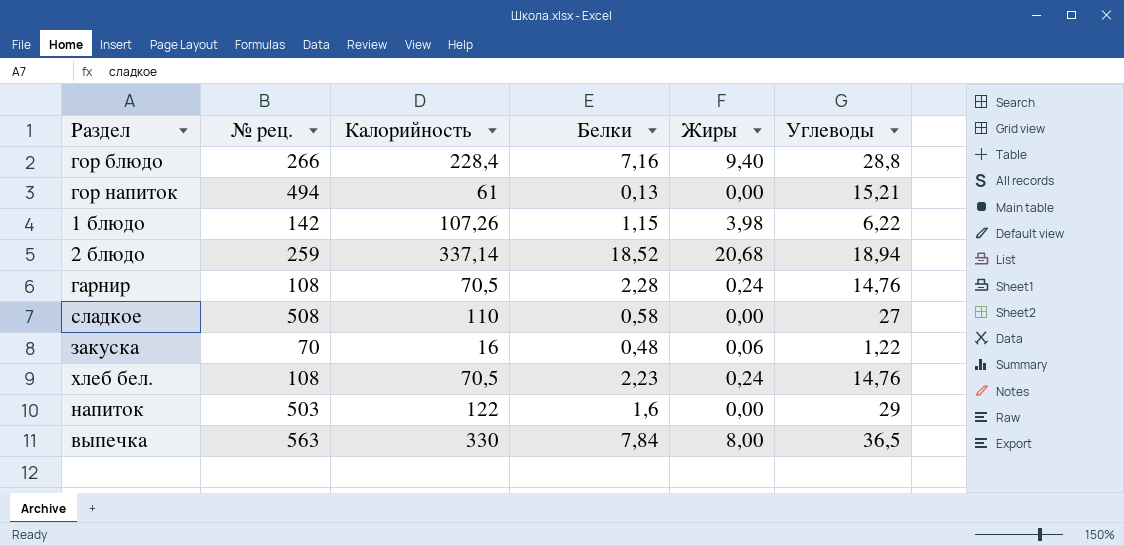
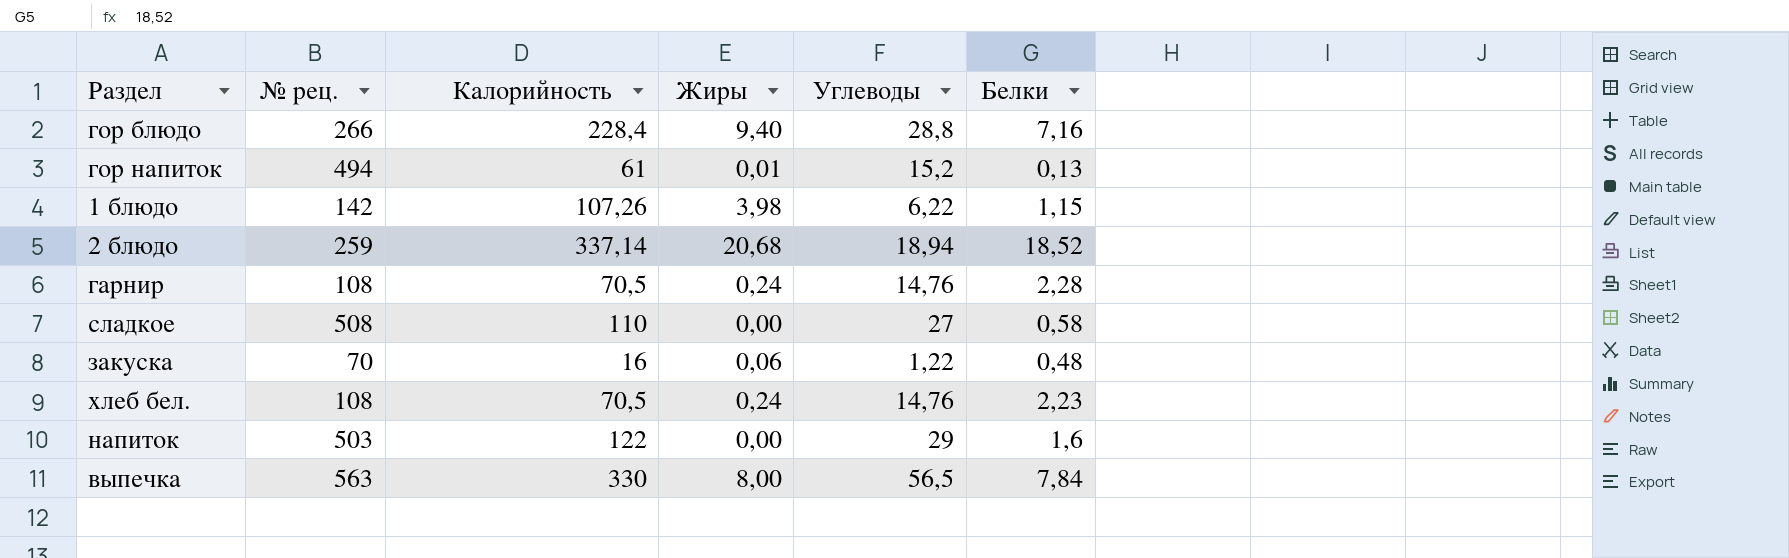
column Белки | position: 4 -> 6
гор напиток | Жиры: 0,00 -> 0,01
гор напиток | Углеводы: 15,21 -> 15,2
выпечка | Углеводы: 36,5 -> 56,5

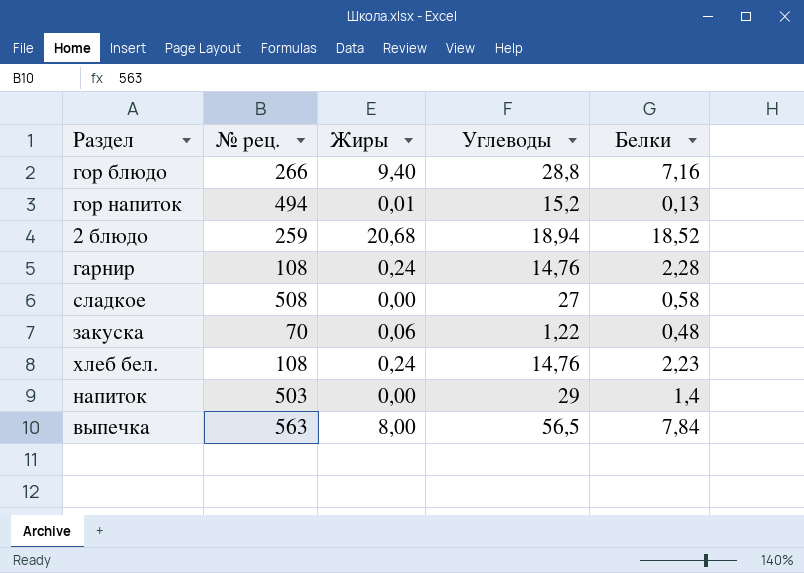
column Калорийность | position: 3 -> none
row 1 блюдо: 142 | 107,26 | 3,98 | 6,22 | 1,15 -> none
напиток | Белки: 1,6 -> 1,4

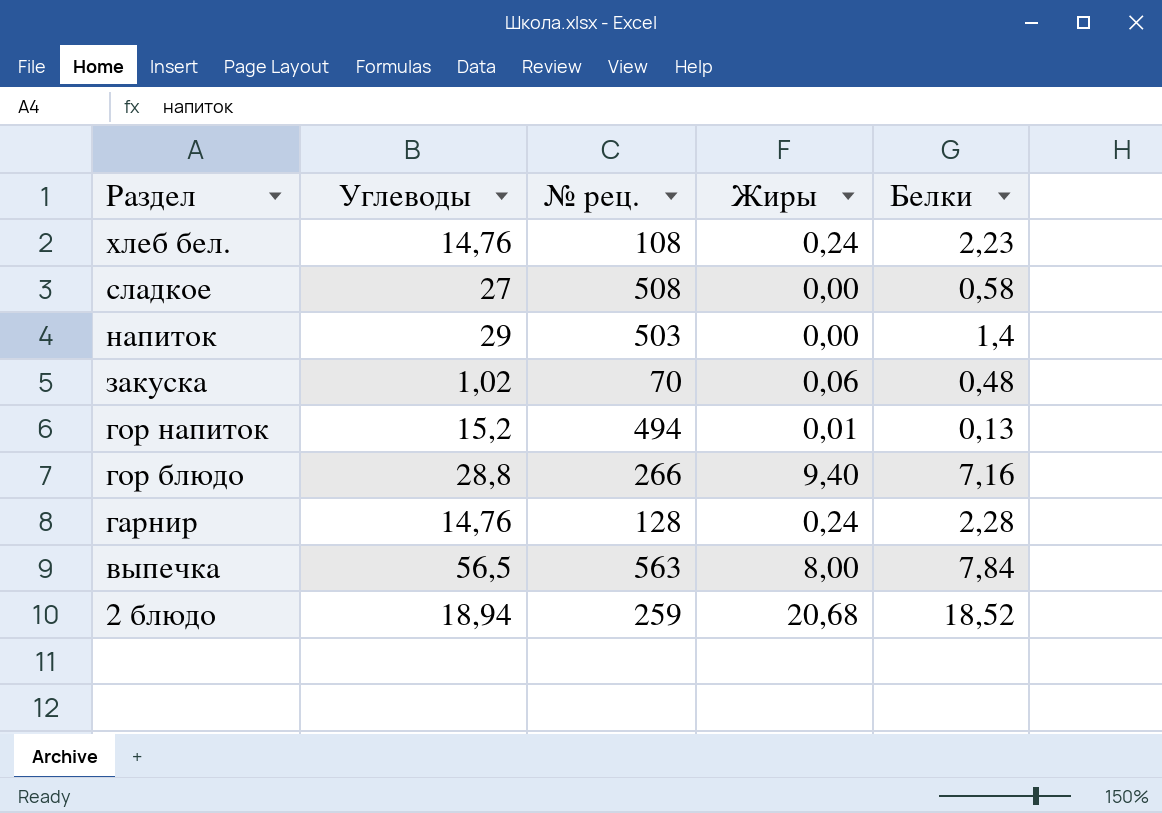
row order: none -> Раздел descending
column Углеводы | position: 4 -> 2
закуска | Углеводы: 1,22 -> 1,02
гарнир | № рец.: 108 -> 128

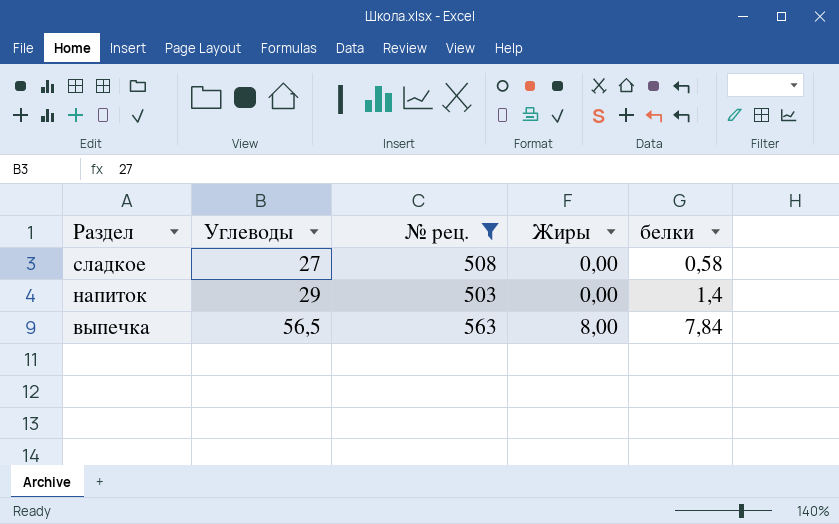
filter: none -> № рец. >= 503
column name: Белки -> белки

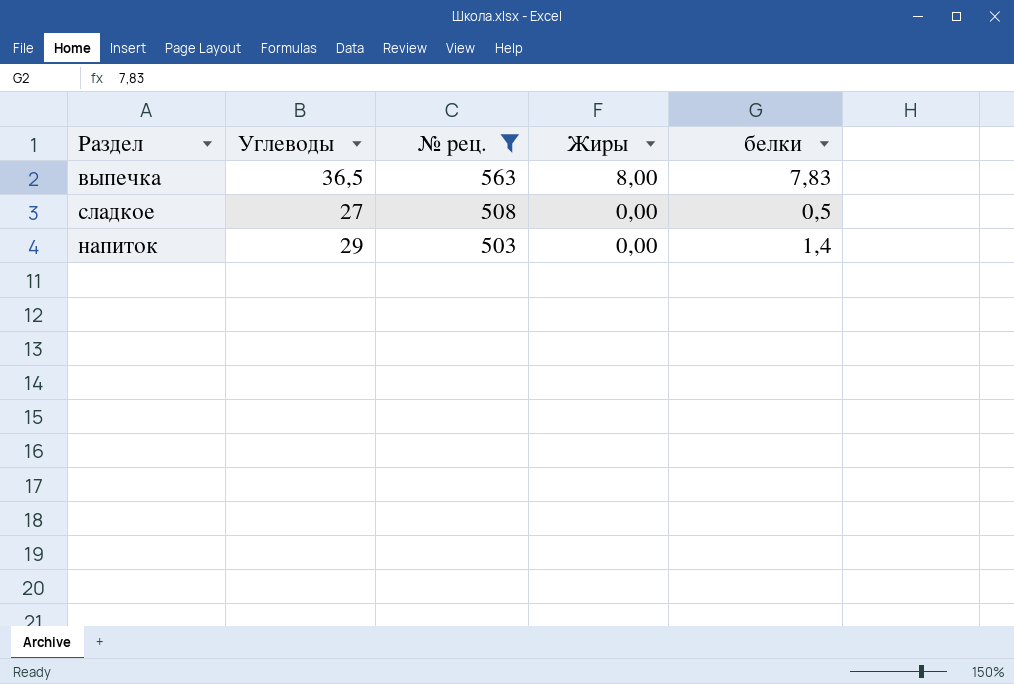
row order: Раздел descending -> № рец. descending
выпечка | Углеводы: 56,5 -> 36,5
выпечка | белки: 7,84 -> 7,83
сладкое | белки: 0,58 -> 0,5

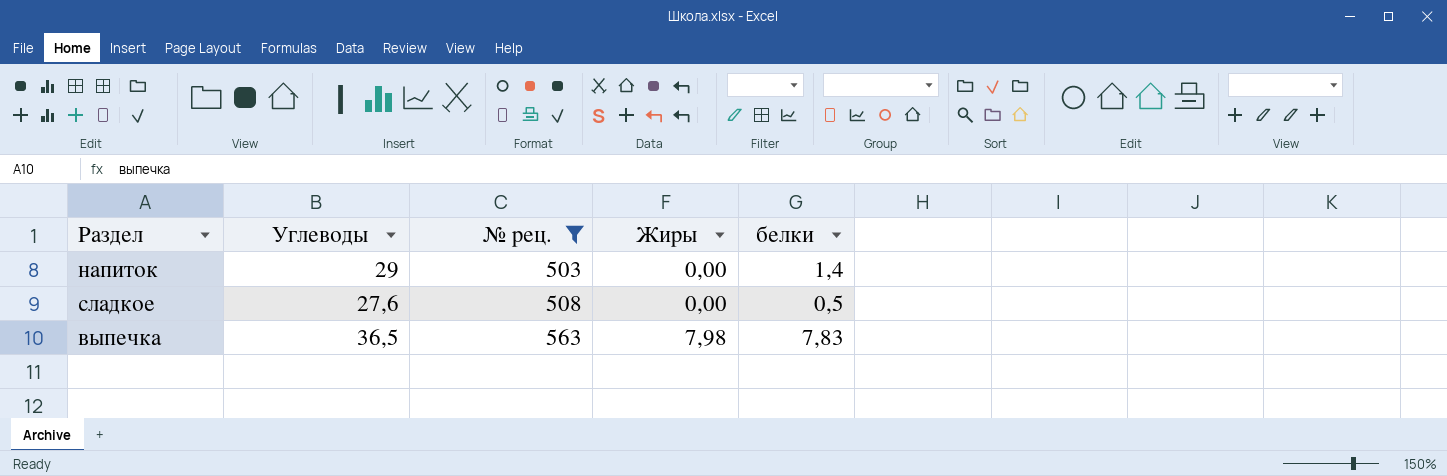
row order: № рец. descending -> № рец. ascending
сладкое | Углеводы: 27 -> 27,6
выпечка | Жиры: 8,00 -> 7,98

